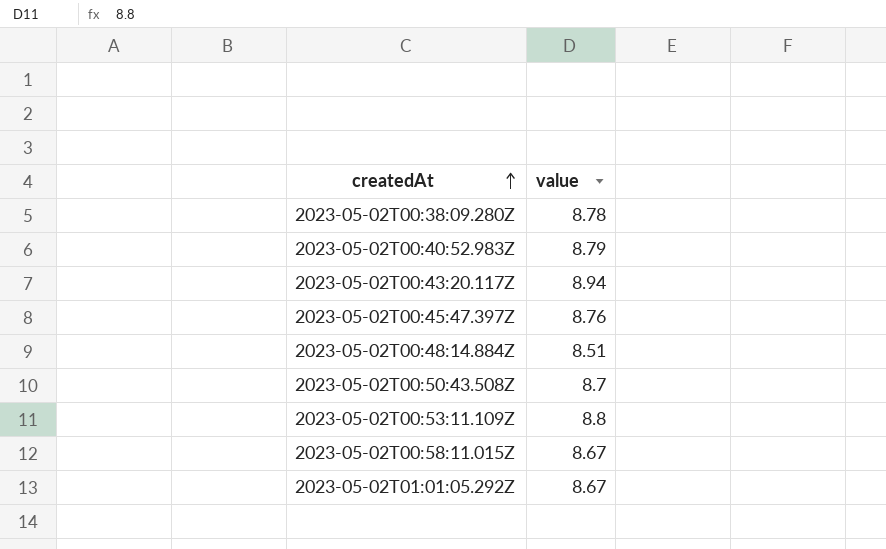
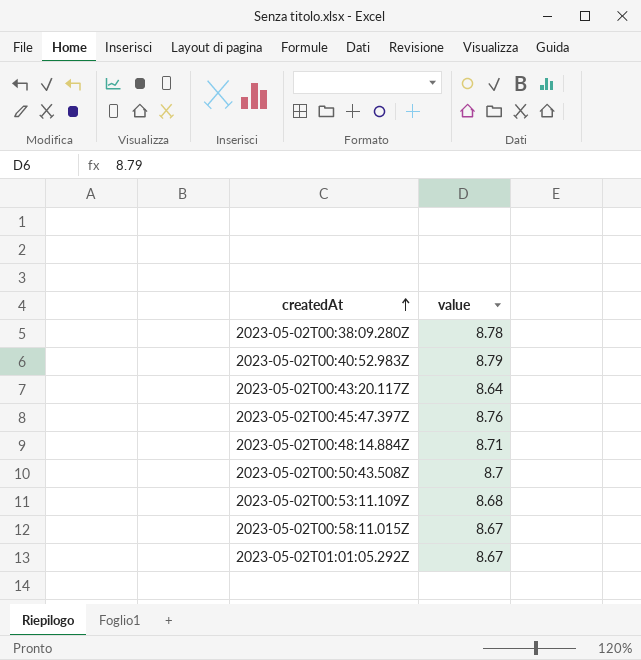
2023-05-02T00:43:20.117Z | value: 8.94 -> 8.64
2023-05-02T00:48:14.884Z | value: 8.51 -> 8.71
2023-05-02T00:53:11.109Z | value: 8.8 -> 8.68

